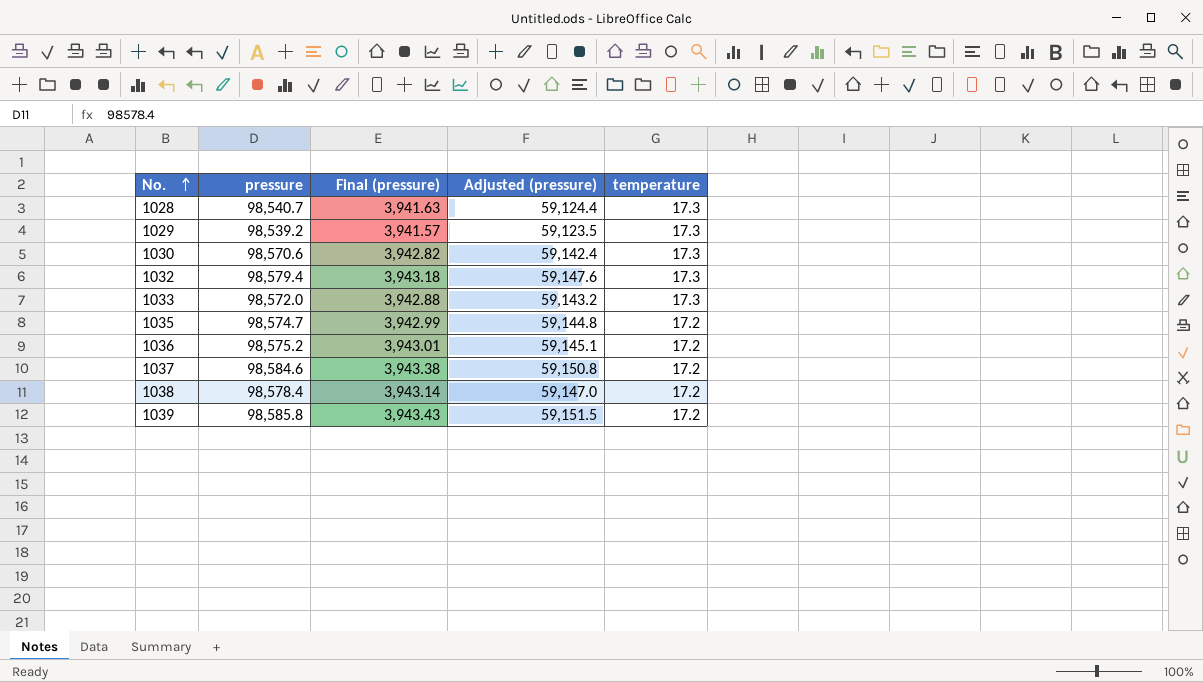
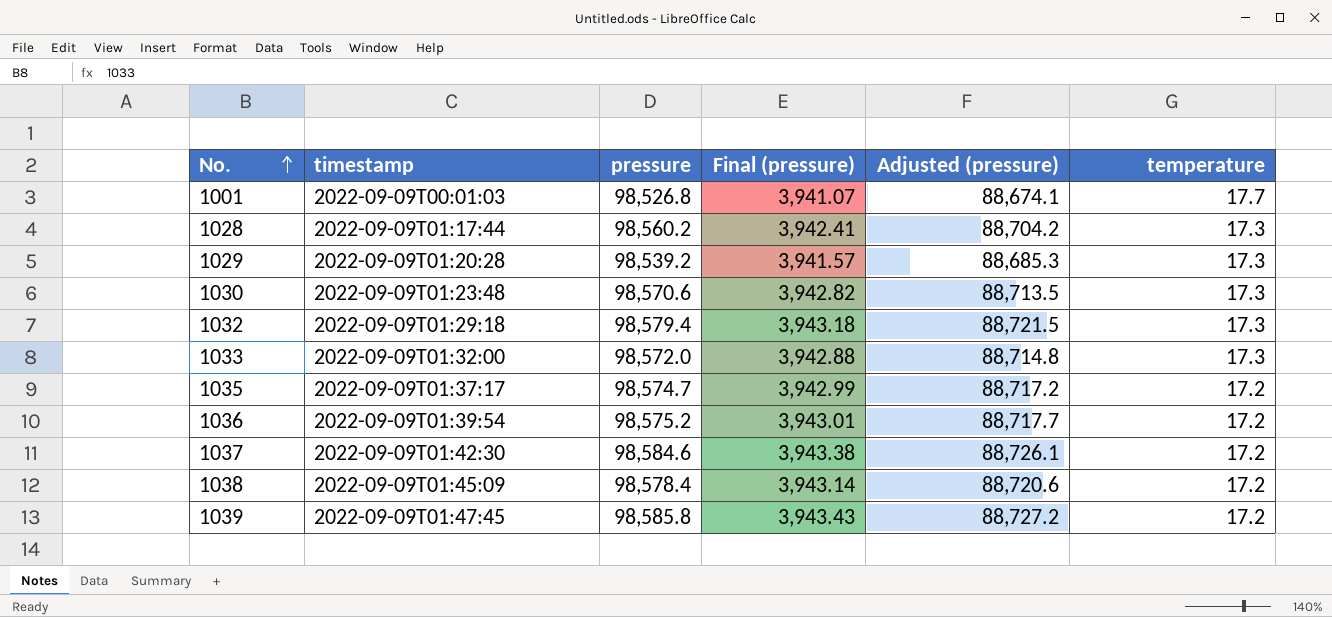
column timestamp | position: none -> 2
column Adjusted (pressure) | formula: [pressure] * 0.6 -> [pressure] * 0.9
row 1001: none -> 2022-09-09T00:01:03 | 98,526.8 | 3,941.07 | 88,674.1 | 17.7
1028 | pressure: 98,540.7 -> 98,560.2
1028 | Final (pressure): 3,941.63 -> 3,942.41

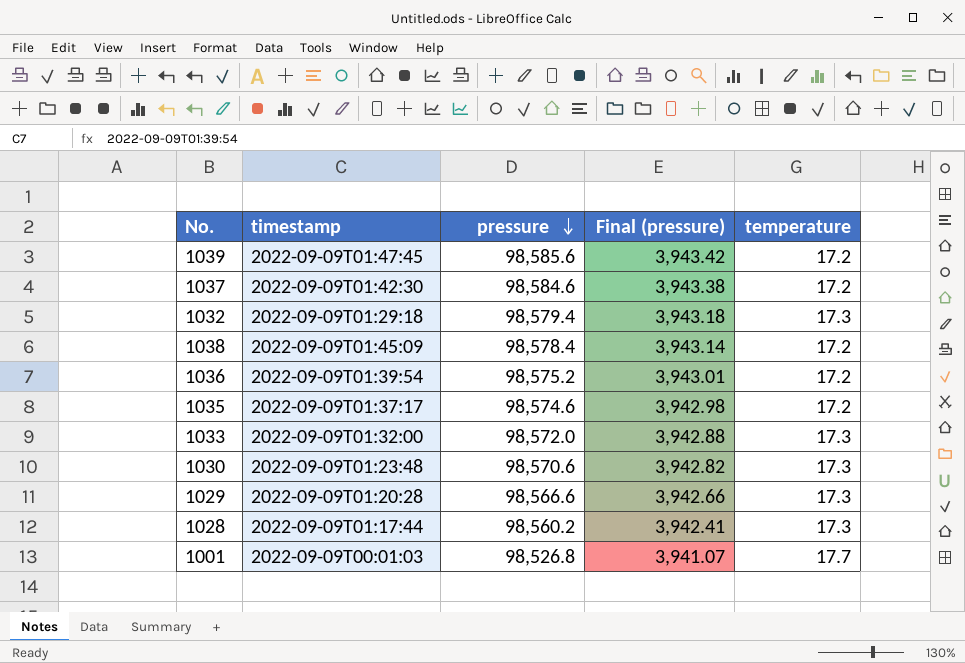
row order: No. ascending -> pressure descending
column Adjusted (pressure) | formula: [pressure] * 0.9 -> none
1039 | pressure: 98,585.8 -> 98,585.6
1039 | Final (pressure): 3,943.43 -> 3,943.42
1035 | pressure: 98,574.7 -> 98,574.6
1035 | Final (pressure): 3,942.99 -> 3,942.98
1029 | pressure: 98,539.2 -> 98,566.6
1029 | Final (pressure): 3,941.57 -> 3,942.66

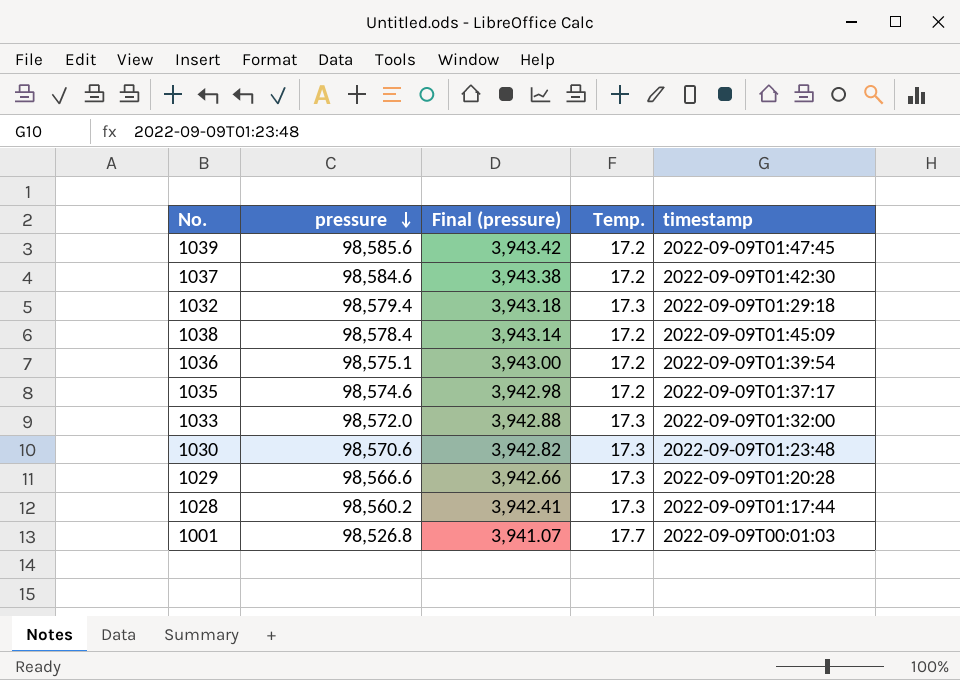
column name: temperature -> Temp.
column timestamp | position: 2 -> 5
1036 | pressure: 98,575.2 -> 98,575.1
1036 | Final (pressure): 3,943.01 -> 3,943.00

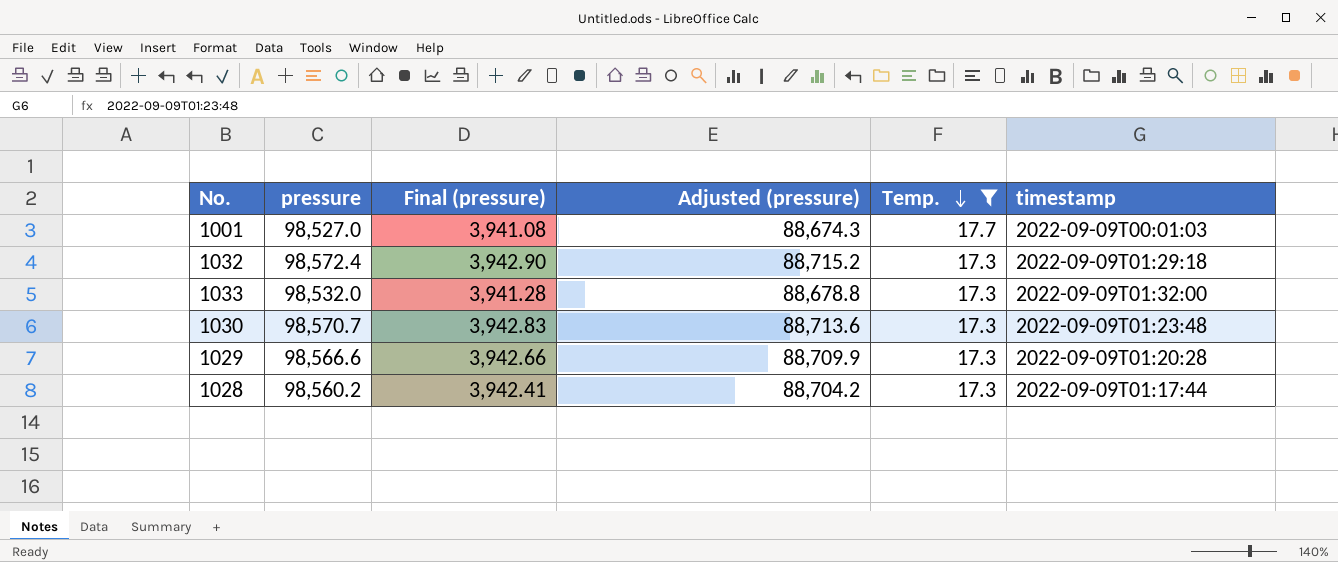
filter: none -> Temp. != 17.2
row order: pressure descending -> Temp. descending
column Adjusted (pressure) | formula: none -> [pressure] * 0.9
1001 | pressure: 98,526.8 -> 98,527.0
1001 | Final (pressure): 3,941.07 -> 3,941.08
1032 | pressure: 98,579.4 -> 98,572.4
1032 | Final (pressure): 3,943.18 -> 3,942.90
1033 | pressure: 98,572.0 -> 98,532.0
1033 | Final (pressure): 3,942.88 -> 3,941.28
1030 | pressure: 98,570.6 -> 98,570.7
1030 | Final (pressure): 3,942.82 -> 3,942.83

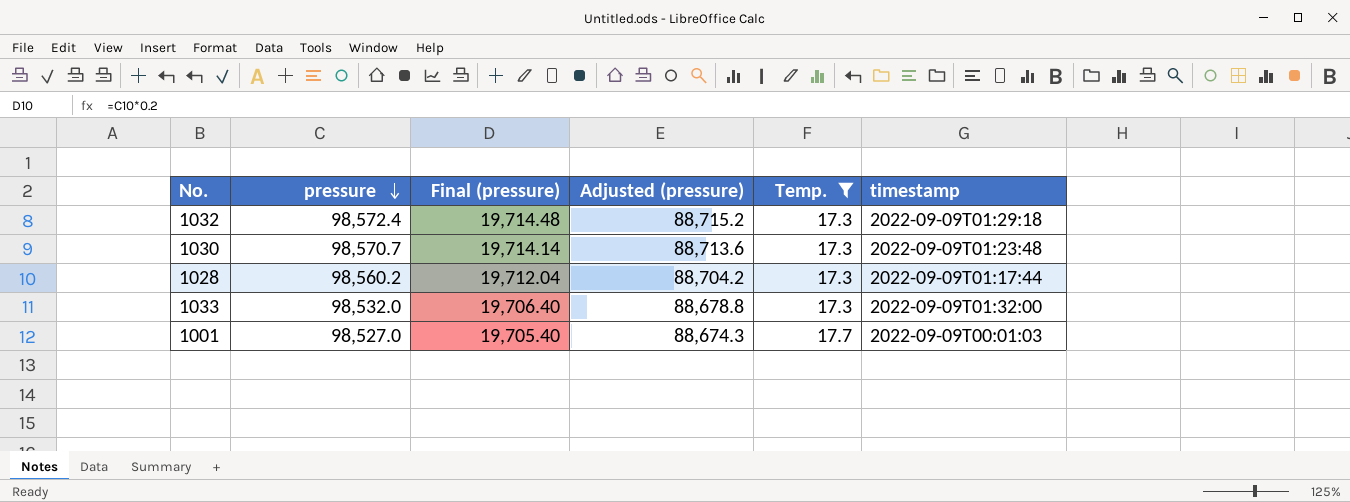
row order: Temp. descending -> pressure descending
column Final (pressure) | formula: [pressure] * 0.04 -> [pressure] * 0.2
row 1029: 98,566.6 | 3,942.66 | 88,709.9 | 17.3 | 2022-09-09T01:20:28 -> none

